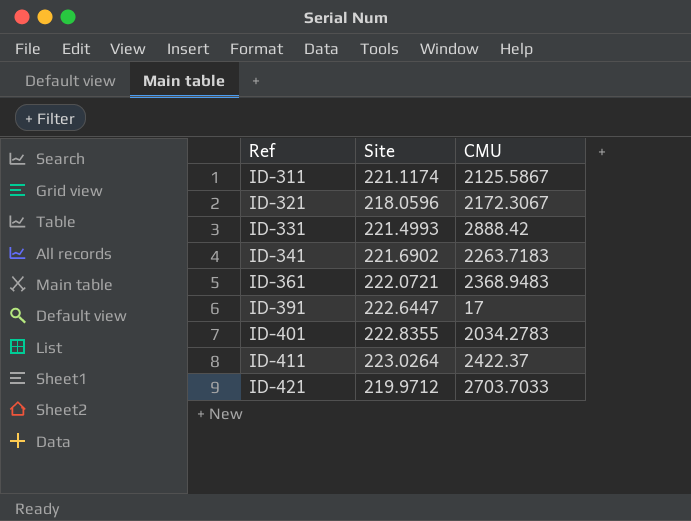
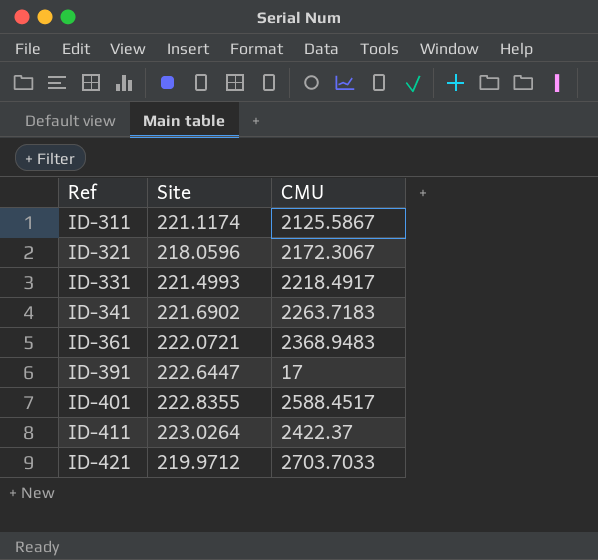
ID-331 | CMU: 2888.42 -> 2218.4917
ID-401 | CMU: 2034.2783 -> 2588.4517

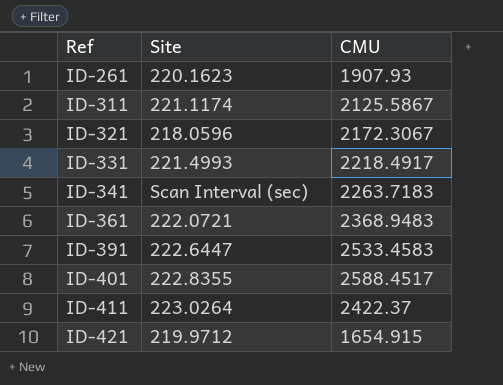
row ID-261: none -> 220.1623 | 1907.93
ID-341 | Site: 221.6902 -> Scan Interval (sec)
ID-391 | CMU: 17 -> 2533.4583
ID-421 | CMU: 2703.7033 -> 1654.915

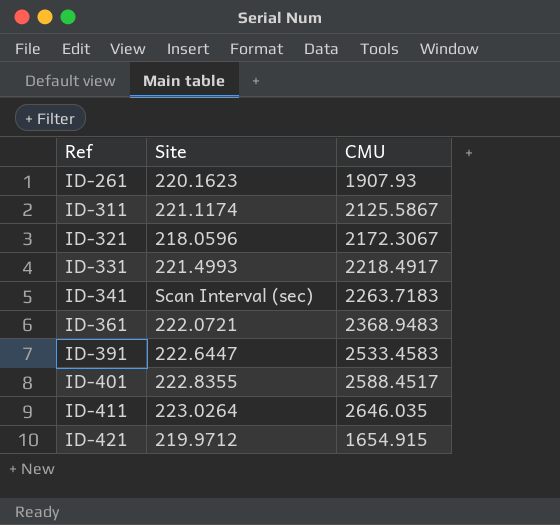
ID-411 | CMU: 2422.37 -> 2646.035

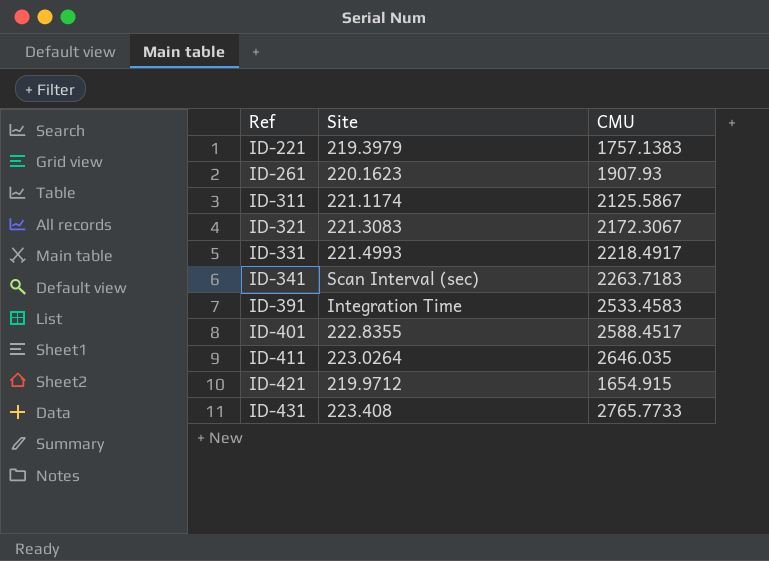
row ID-361: 222.0721 | 2368.9483 -> none
row ID-221: none -> 219.3979 | 1757.1383
ID-321 | Site: 218.0596 -> 221.3083
ID-391 | Site: 222.6447 -> Integration Time
row ID-431: none -> 223.408 | 2765.7733

